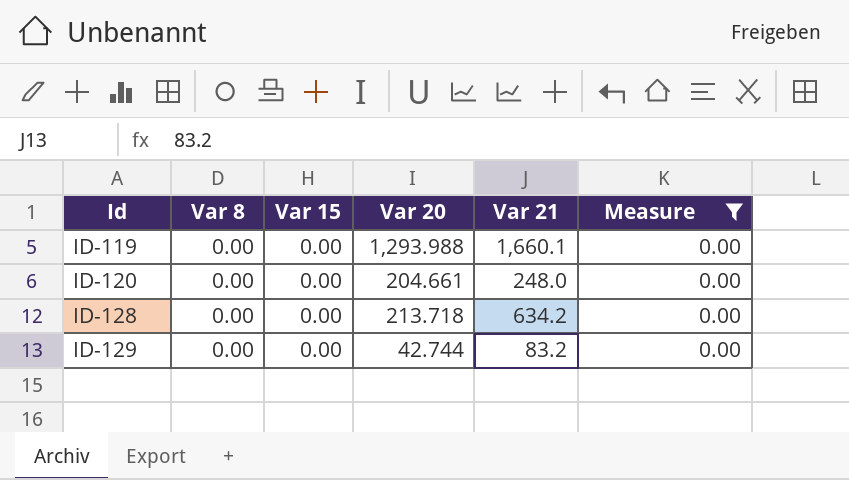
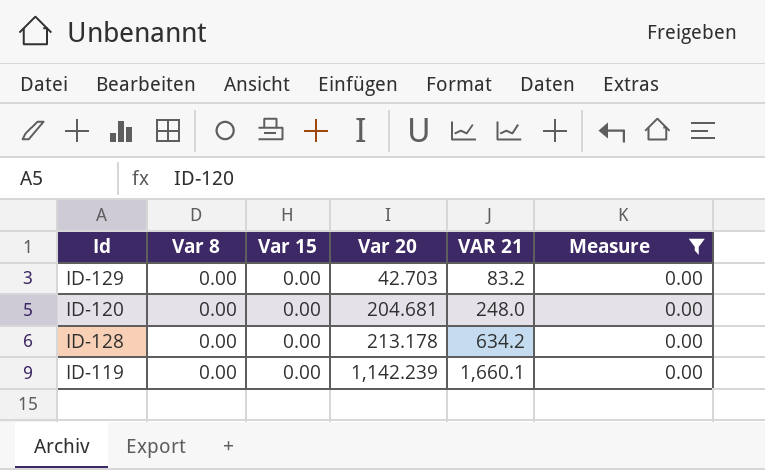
row order: Id ascending -> Var 20 ascending
column name: Var 21 -> VAR 21
ID-129 | Var 20: 42.744 -> 42.703
ID-120 | Var 20: 204.661 -> 204.681
ID-128 | Var 20: 213.718 -> 213.178
ID-119 | Var 20: 1,293.988 -> 1,142.239

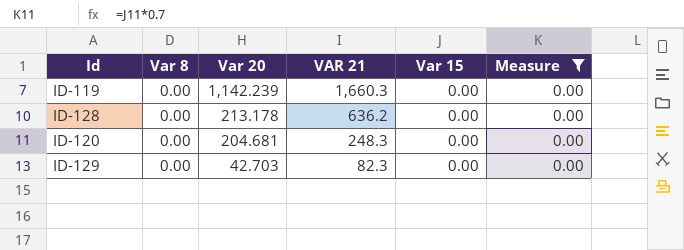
row order: Var 20 ascending -> Var 20 descending
column Var 15 | position: 3 -> 5
ID-119 | VAR 21: 1,660.1 -> 1,660.3
ID-128 | VAR 21: 634.2 -> 636.2
ID-120 | VAR 21: 248.0 -> 248.3
ID-129 | VAR 21: 83.2 -> 82.3

